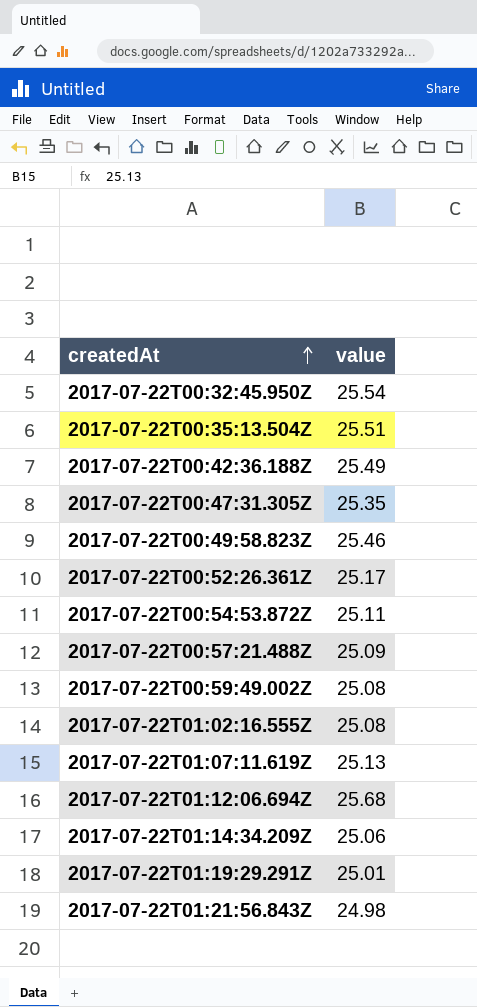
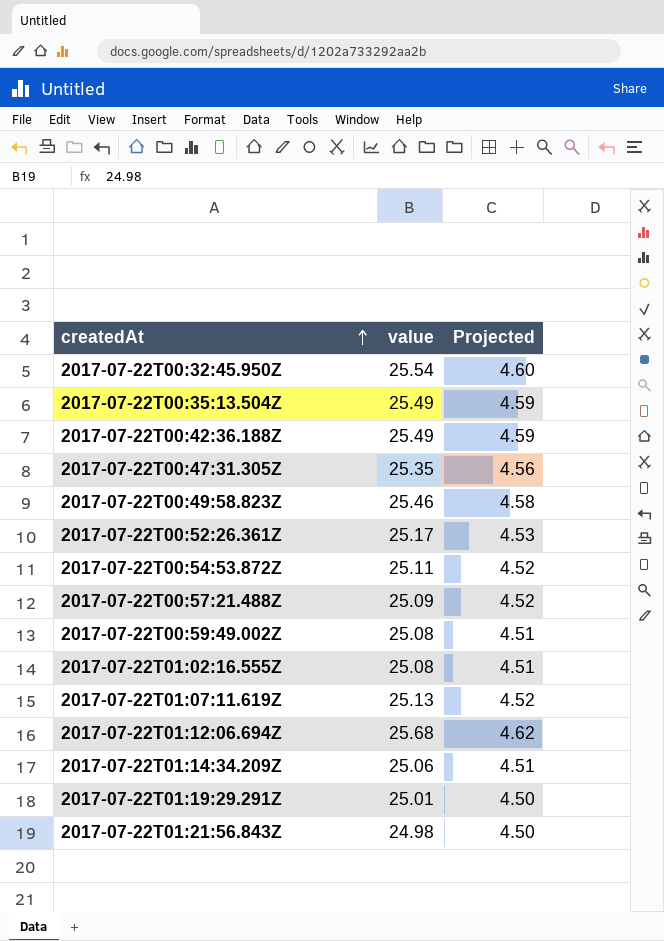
column Projected | formula: none -> [value] * 0.18
2017-07-22T00:35:13.504Z | value: 25.51 -> 25.49

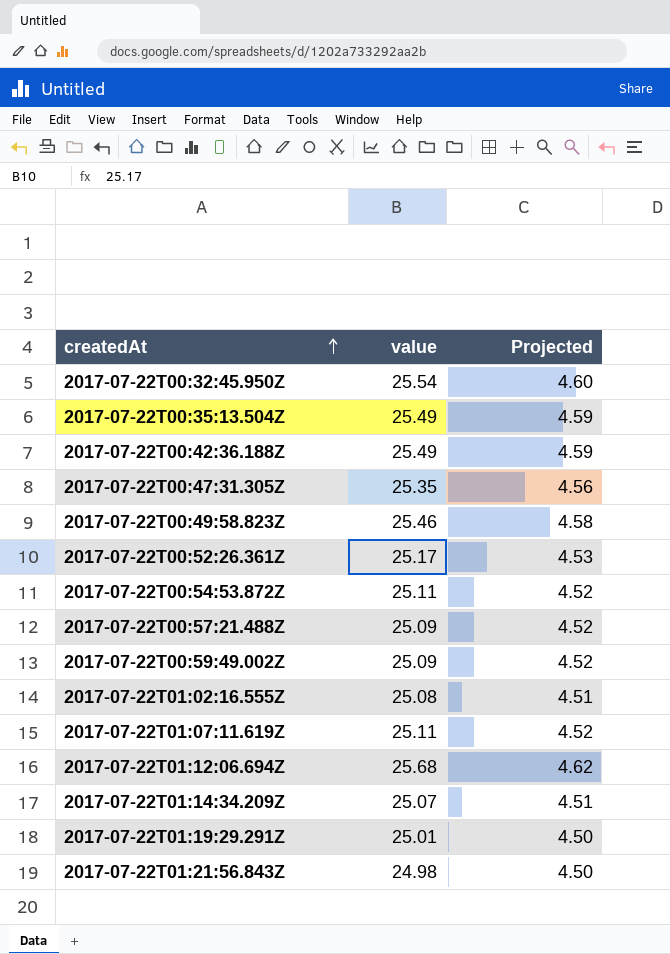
2017-07-22T00:59:49.002Z | value: 25.08 -> 25.09
2017-07-22T00:59:49.002Z | Projected: 4.51 -> 4.52
2017-07-22T01:07:11.619Z | value: 25.13 -> 25.11
2017-07-22T01:14:34.209Z | value: 25.06 -> 25.07

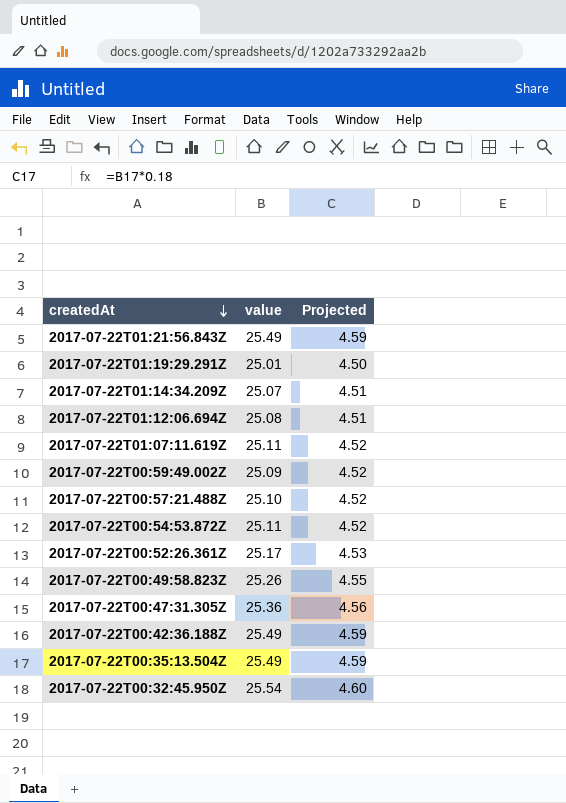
row order: createdAt ascending -> createdAt descending
row 2017-07-22T01:02:16.555Z: 25.08 | 4.51 -> none
2017-07-22T01:21:56.843Z | value: 24.98 -> 25.49
2017-07-22T01:21:56.843Z | Projected: 4.50 -> 4.59
2017-07-22T01:12:06.694Z | value: 25.68 -> 25.08
2017-07-22T01:12:06.694Z | Projected: 4.62 -> 4.51
2017-07-22T00:57:21.488Z | value: 25.09 -> 25.10
2017-07-22T00:49:58.823Z | value: 25.46 -> 25.26
2017-07-22T00:49:58.823Z | Projected: 4.58 -> 4.55
2017-07-22T00:47:31.305Z | value: 25.35 -> 25.36

